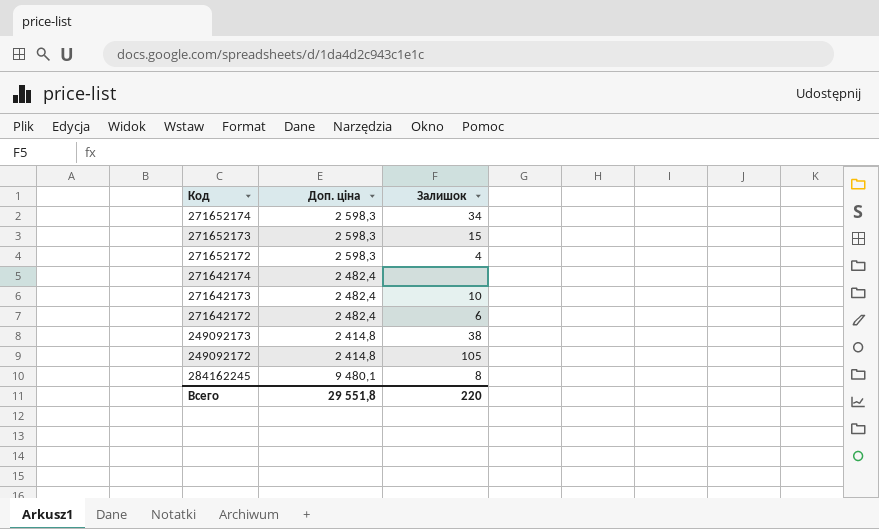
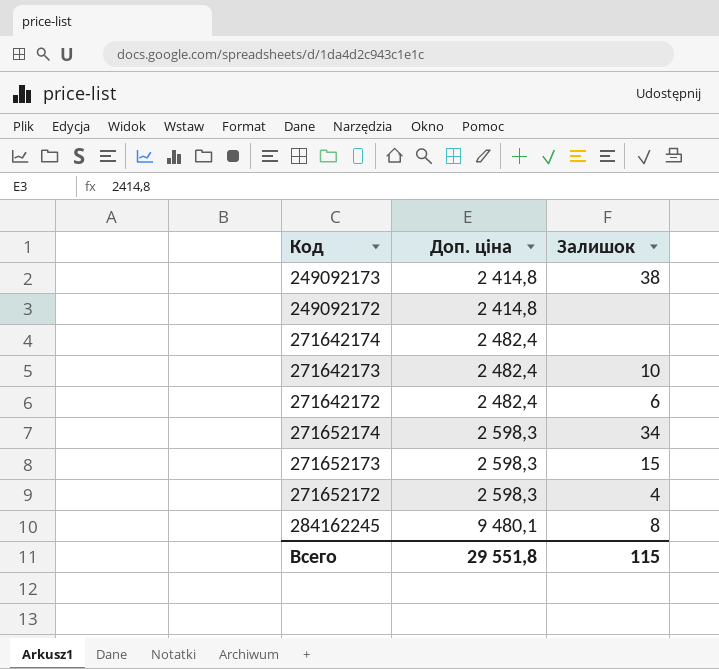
row order: none -> Доп. ціна ascending
249092172 | Залишок: 105 -> none
Всего | Залишок: 220 -> 115

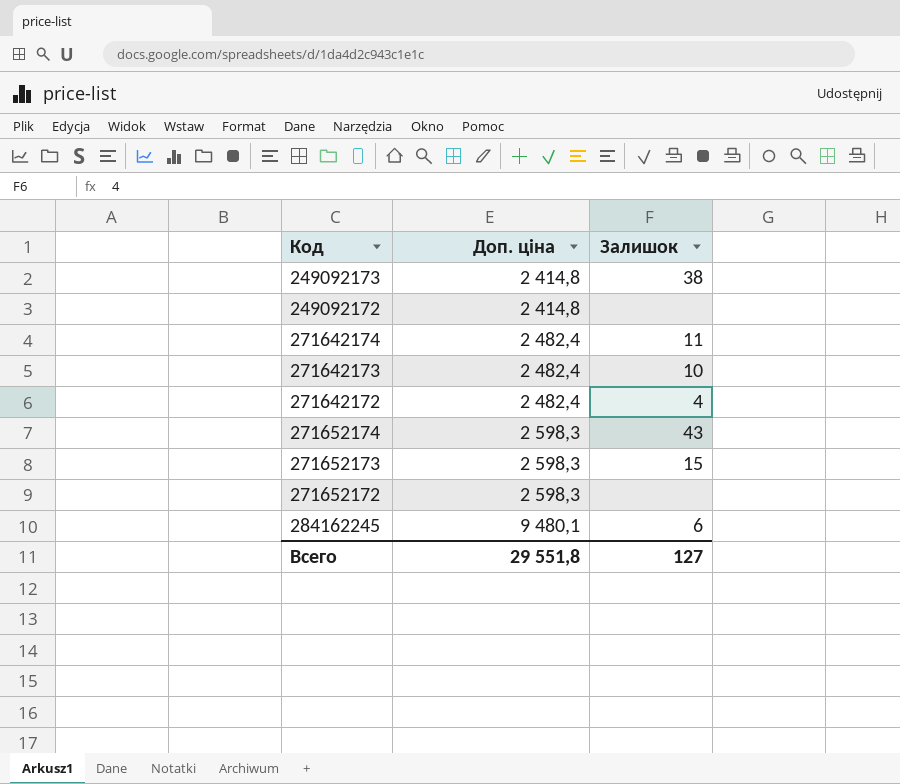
271642174 | Залишок: none -> 11
271642172 | Залишок: 6 -> 4
271652174 | Залишок: 34 -> 43
271652172 | Залишок: 4 -> none
284162245 | Залишок: 8 -> 6
Всего | Залишок: 115 -> 127

